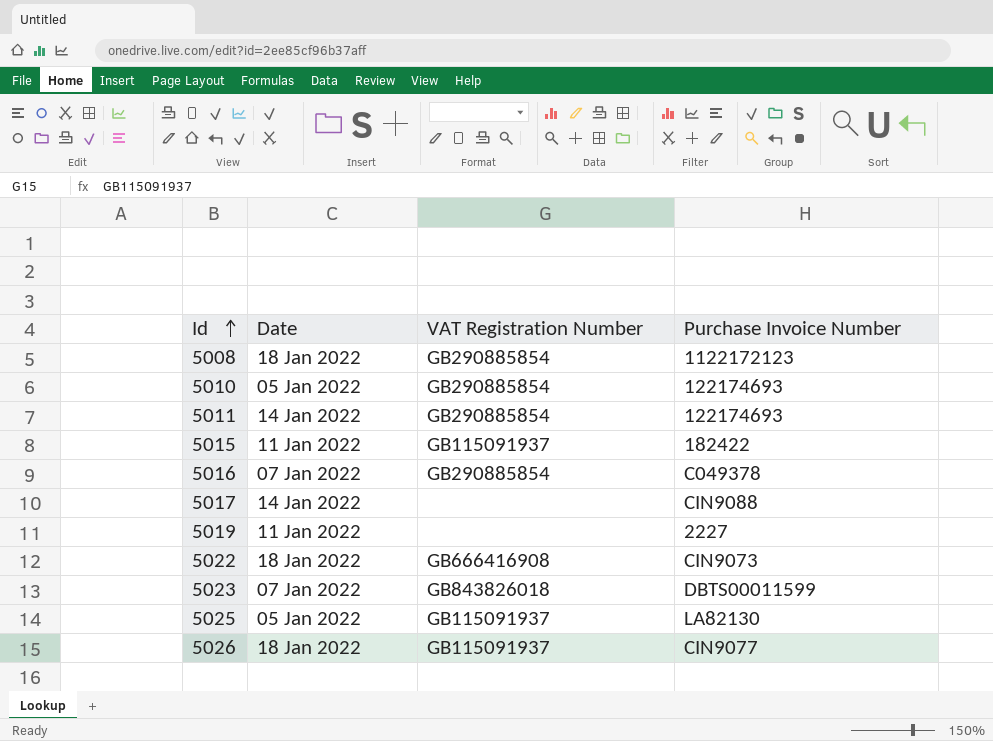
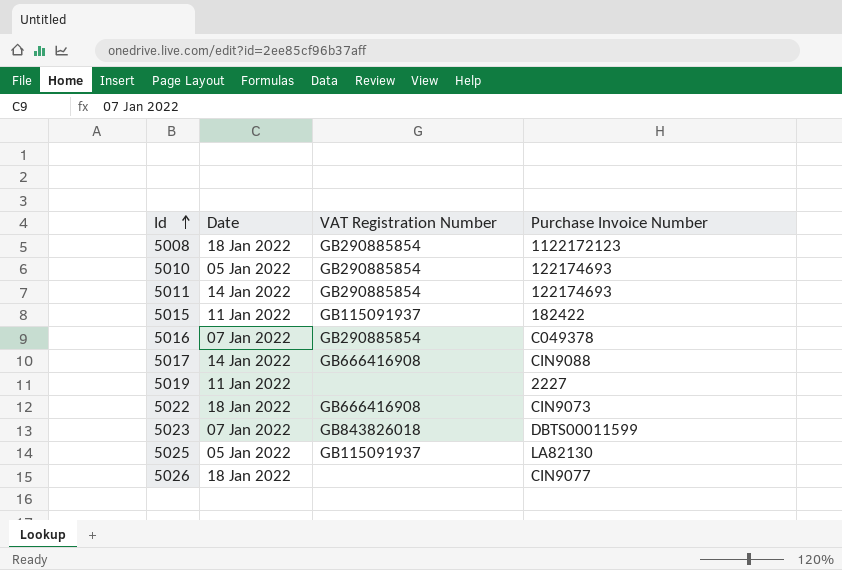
5017 | VAT Registration Number: none -> GB666416908
5026 | VAT Registration Number: GB115091937 -> none

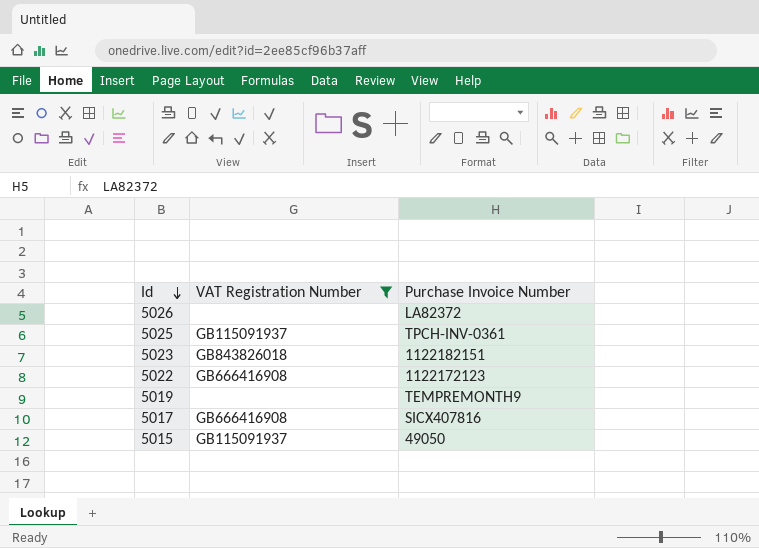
filter: none -> VAT Registration Number != GB290885854
row order: Id ascending -> Id descending
column Date | position: 2 -> none
5026 | Purchase Invoice Number: CIN9077 -> LA82372
5025 | Purchase Invoice Number: LA82130 -> TPCH-INV-0361
5023 | Purchase Invoice Number: DBTS00011599 -> 1122182151
5022 | Purchase Invoice Number: CIN9073 -> 1122172123
5019 | Purchase Invoice Number: 2227 -> TEMPREMONTH9
5017 | Purchase Invoice Number: CIN9088 -> SICX407816
5015 | Purchase Invoice Number: 182422 -> 49050

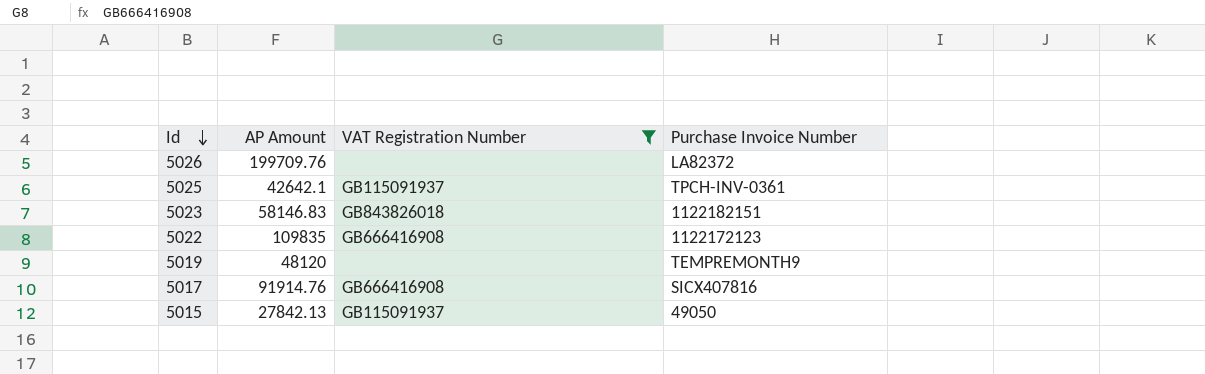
column AP Amount | position: none -> 2

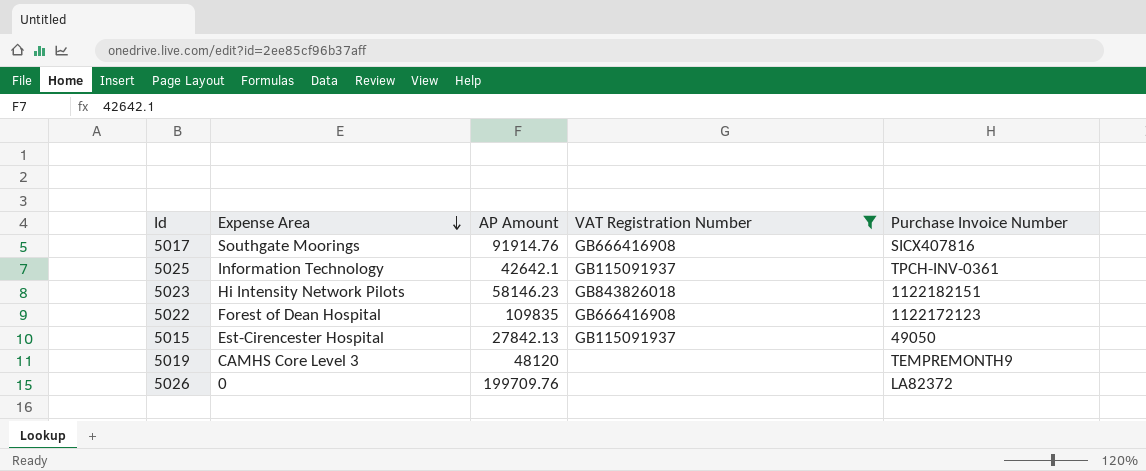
row order: Id descending -> Expense Area descending
column Expense Area | position: none -> 2
5023 | AP Amount: 58146.83 -> 58146.23

